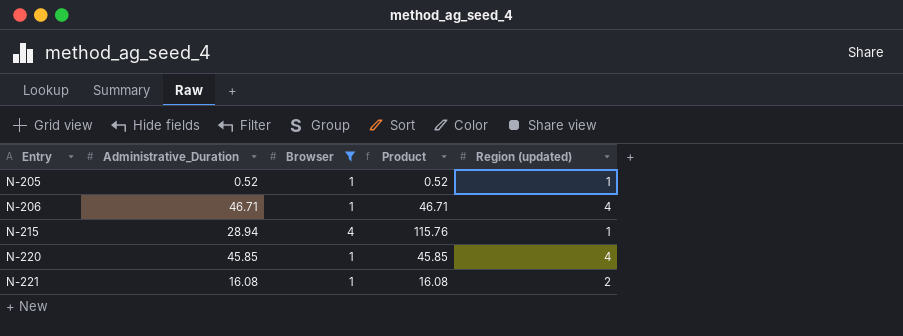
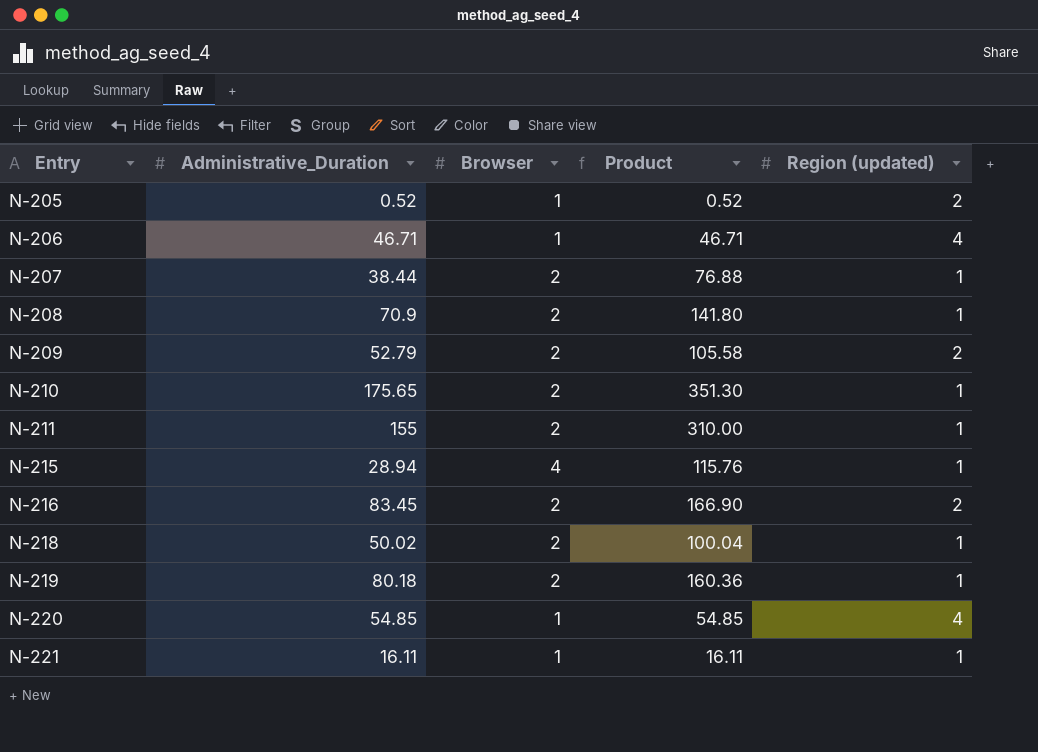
filter: Browser != 2 -> none
N-205 | Region (updated): 1 -> 2
N-220 | Administrative_Duration: 45.85 -> 54.85
N-220 | Product: 45.85 -> 54.85
N-221 | Administrative_Duration: 16.08 -> 16.11
N-221 | Product: 16.08 -> 16.11
N-221 | Region (updated): 2 -> 1

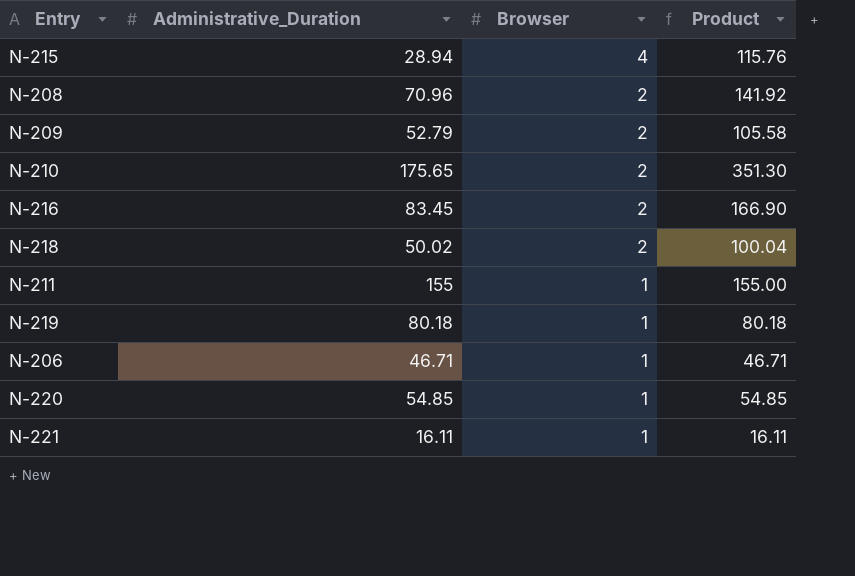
row order: Entry ascending -> Browser descending
column Region (updated) | position: 5 -> none
row N-205: 0.52 | 1 | 0.52 | 2 -> none
row N-207: 38.44 | 2 | 76.88 | 1 -> none
N-208 | Administrative_Duration: 70.9 -> 70.96
N-208 | Product: 141.80 -> 141.92
N-211 | Browser: 2 -> 1
N-211 | Product: 310.00 -> 155.00
N-219 | Browser: 2 -> 1
N-219 | Product: 160.36 -> 80.18

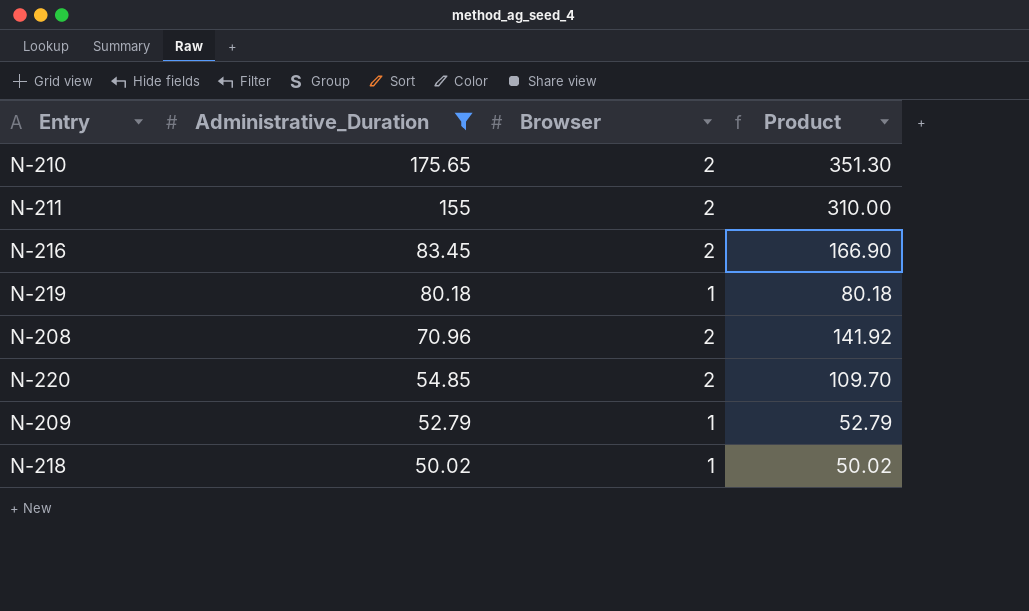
filter: none -> Administrative_Duration >= 50.02
row order: Browser descending -> Administrative_Duration descending
N-211 | Browser: 1 -> 2
N-211 | Product: 155.00 -> 310.00
N-220 | Browser: 1 -> 2
N-220 | Product: 54.85 -> 109.70
N-209 | Browser: 2 -> 1
N-209 | Product: 105.58 -> 52.79
N-218 | Browser: 2 -> 1
N-218 | Product: 100.04 -> 50.02

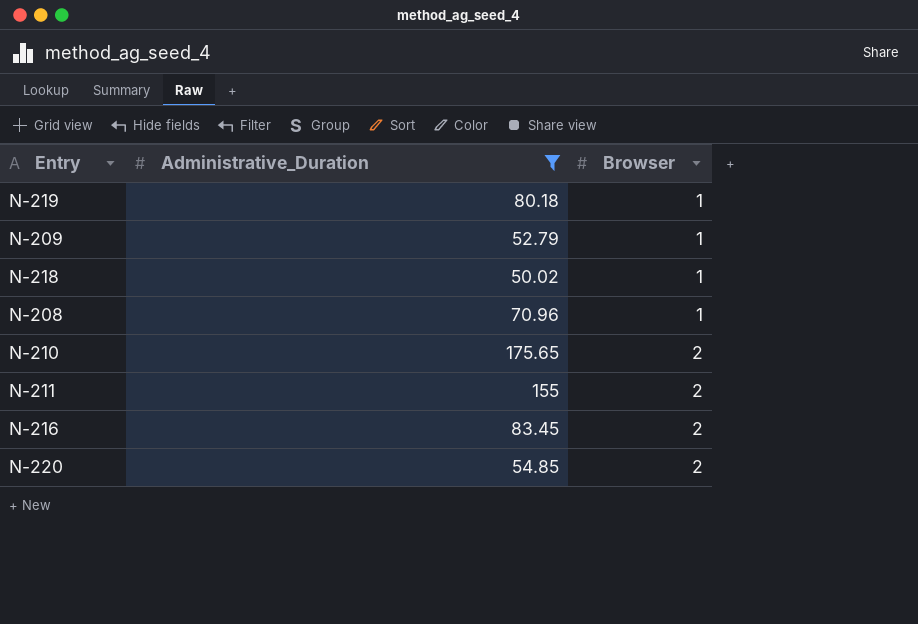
row order: Administrative_Duration descending -> Browser ascending
column Product | formula: [Administrative_Duration] * [Browser] -> none
N-208 | Browser: 2 -> 1

